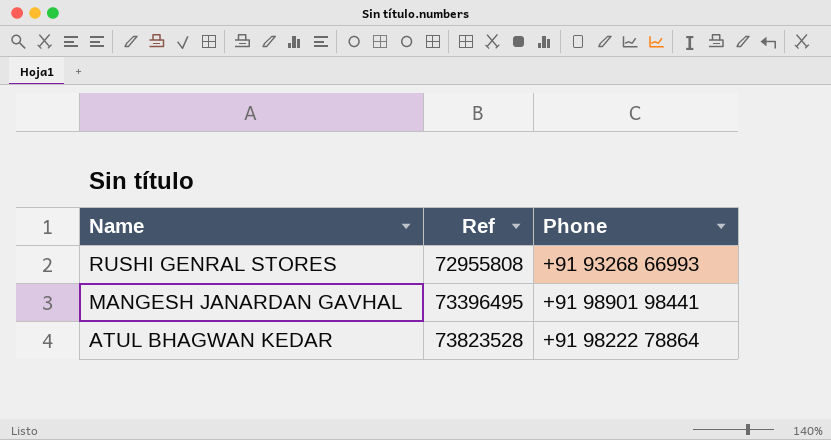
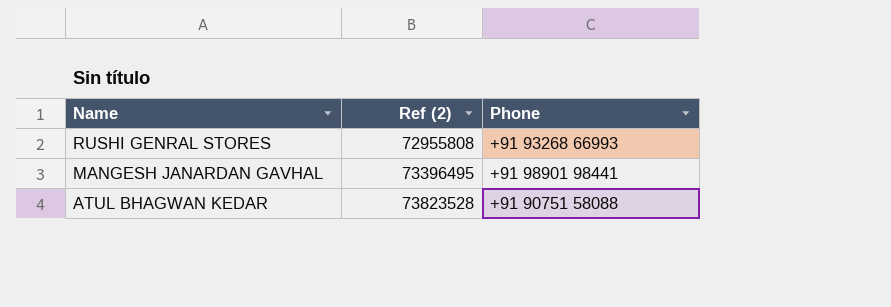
column name: Ref -> Ref (2)
ATUL BHAGWAN KEDAR | Phone: +91 98222 78864 -> +91 90751 58088

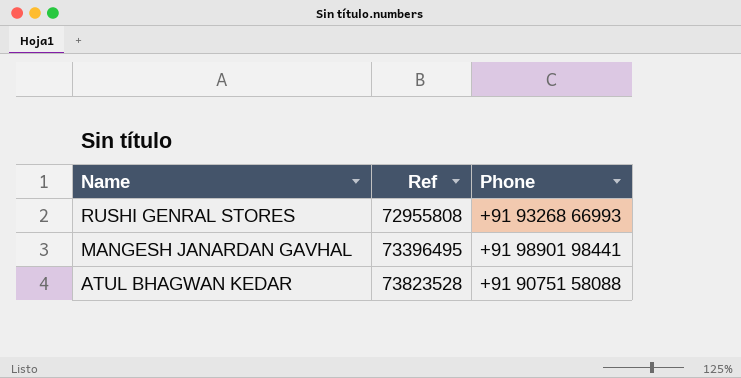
column name: Ref (2) -> Ref

